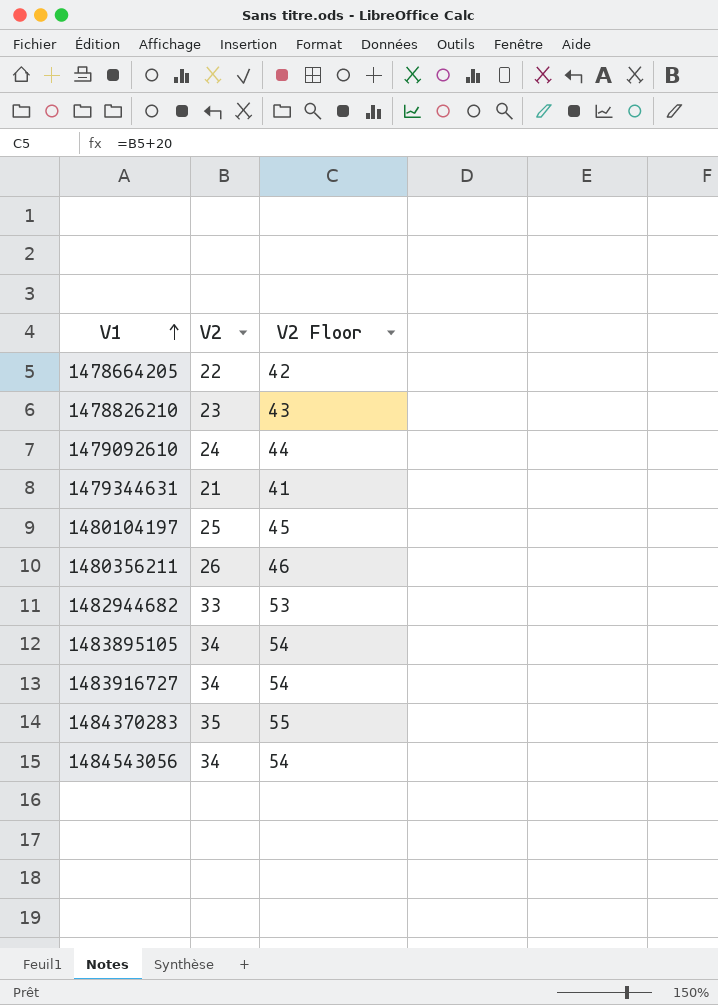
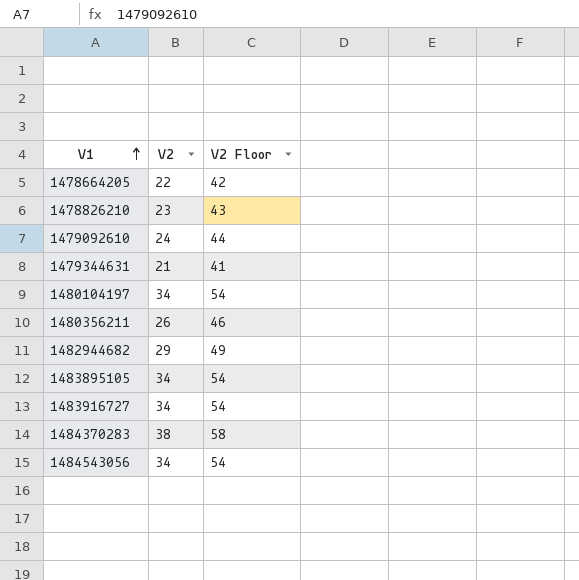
1480104197 | V2: 25 -> 34
1480104197 | V2 Floor: 45 -> 54
1482944682 | V2: 33 -> 29
1482944682 | V2 Floor: 53 -> 49
1484370283 | V2: 35 -> 38
1484370283 | V2 Floor: 55 -> 58

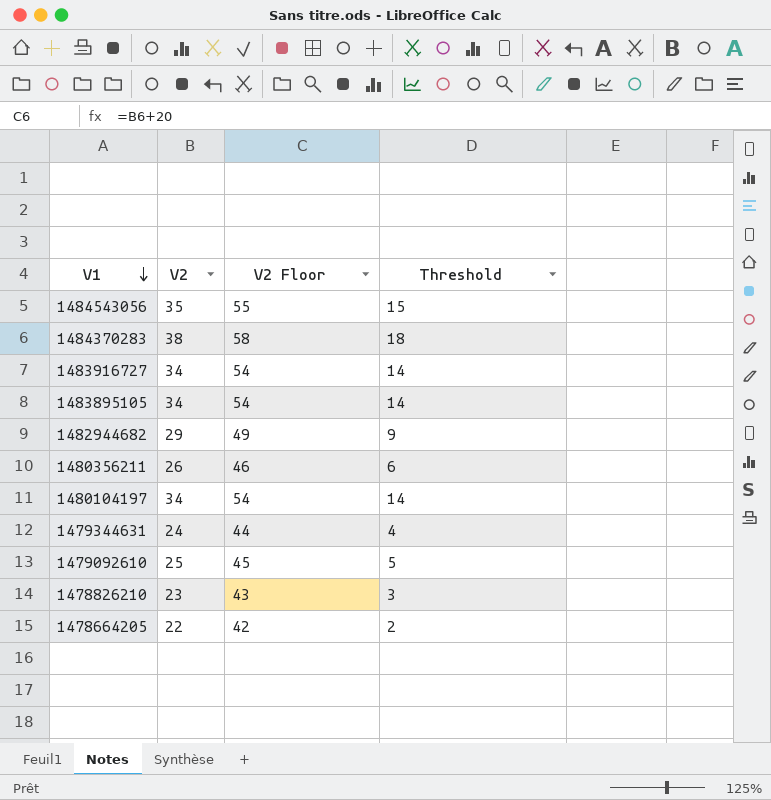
row order: V1 ascending -> V1 descending
column Threshold | formula: none -> [V2] - 20
1484543056 | V2: 34 -> 35
1484543056 | V2 Floor: 54 -> 55
1479344631 | V2: 21 -> 24
1479344631 | V2 Floor: 41 -> 44
1479092610 | V2: 24 -> 25
1479092610 | V2 Floor: 44 -> 45

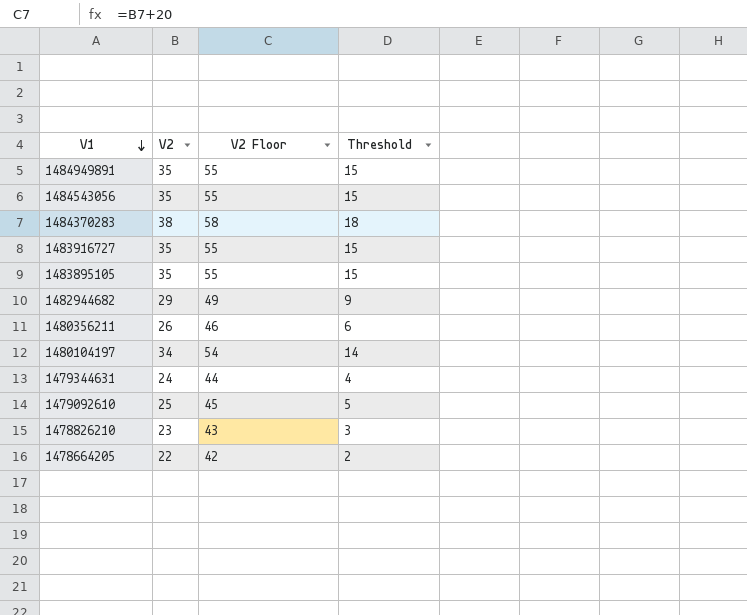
row 1484949891: none -> 35 | 55 | 15
1483916727 | V2: 34 -> 35
1483916727 | V2 Floor: 54 -> 55
1483916727 | Threshold: 14 -> 15
1483895105 | V2: 34 -> 35
1483895105 | V2 Floor: 54 -> 55
1483895105 | Threshold: 14 -> 15

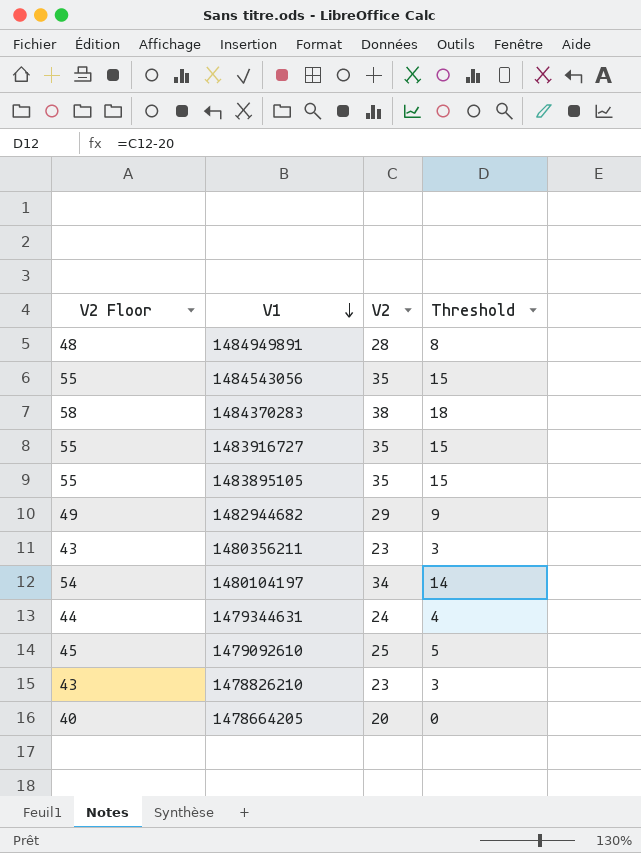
column V2 Floor | position: 3 -> 1
1484949891 | V2 Floor: 55 -> 48
1484949891 | V2: 35 -> 28
1484949891 | Threshold: 15 -> 8
1480356211 | V2 Floor: 46 -> 43
1480356211 | V2: 26 -> 23
1480356211 | Threshold: 6 -> 3
1478664205 | V2 Floor: 42 -> 40
1478664205 | V2: 22 -> 20
1478664205 | Threshold: 2 -> 0

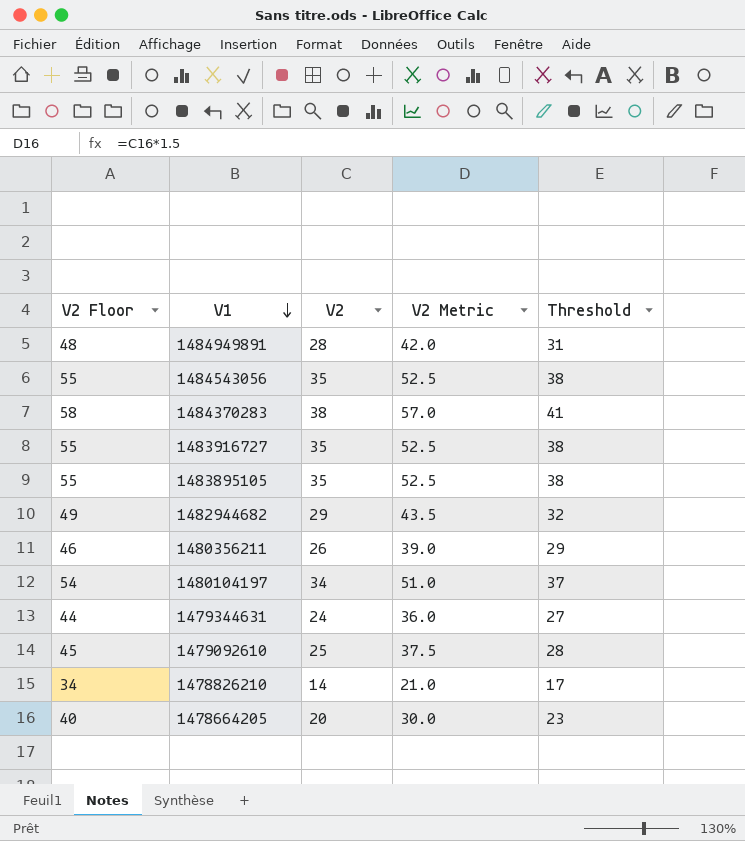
column V2 Metric | formula: none -> [V2] * 1.5
column Threshold | formula: [V2] - 20 -> [V2] + 3
1480356211 | V2 Floor: 43 -> 46
1480356211 | V2: 23 -> 26
1478826210 | V2 Floor: 43 -> 34
1478826210 | V2: 23 -> 14

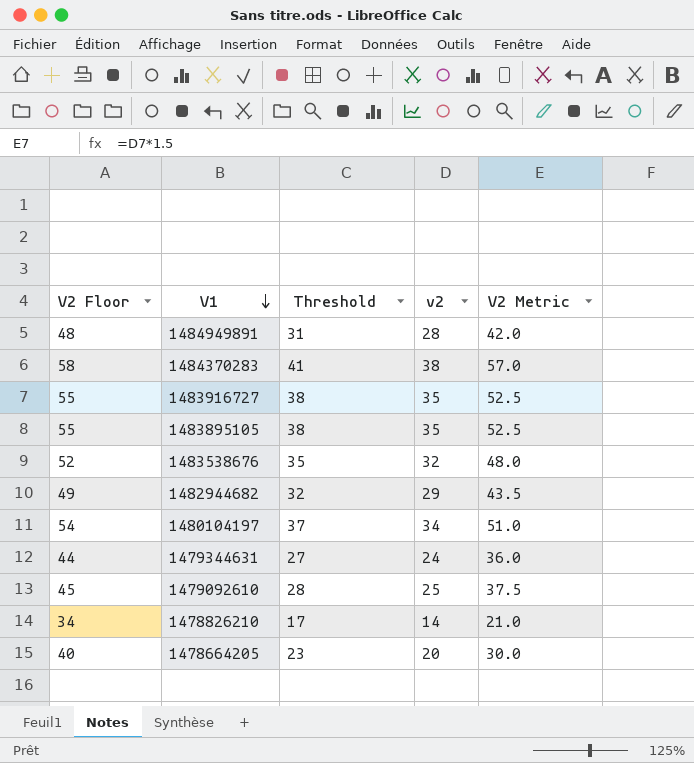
column Threshold | position: 5 -> 3
column name: V2 -> v2
row 1484543056: 55 | 35 | 52.5 | 38 -> none
row 1480356211: 46 | 26 | 39.0 | 29 -> none
row 1483538676: none -> 52 | 35 | 32 | 48.0

